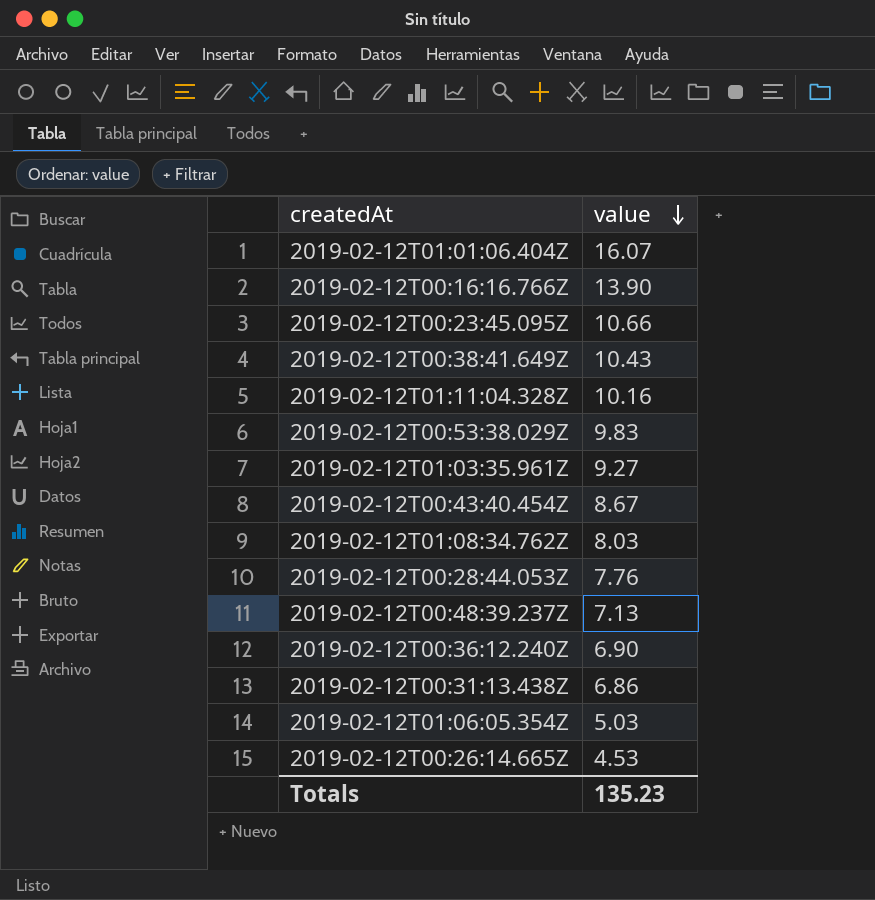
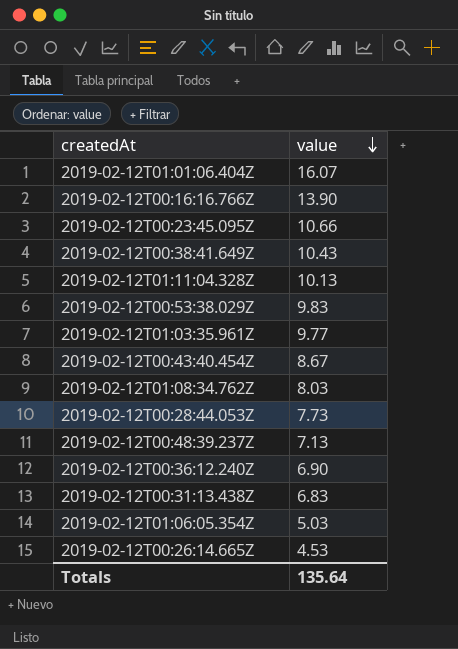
2019-02-12T01:11:04.328Z | value: 10.16 -> 10.13
2019-02-12T01:03:35.961Z | value: 9.27 -> 9.77
2019-02-12T00:28:44.053Z | value: 7.76 -> 7.73
2019-02-12T00:31:13.438Z | value: 6.86 -> 6.83
Totals | value: 135.23 -> 135.64

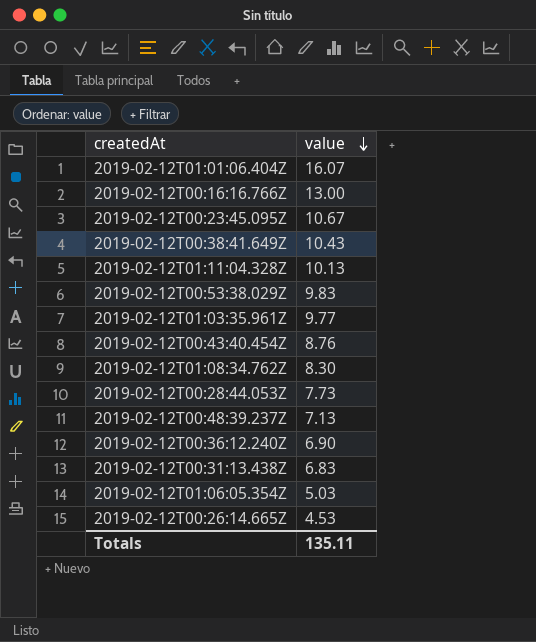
2019-02-12T00:16:16.766Z | value: 13.90 -> 13.00
2019-02-12T00:23:45.095Z | value: 10.66 -> 10.67
2019-02-12T00:43:40.454Z | value: 8.67 -> 8.76
2019-02-12T01:08:34.762Z | value: 8.03 -> 8.30
Totals | value: 135.64 -> 135.11

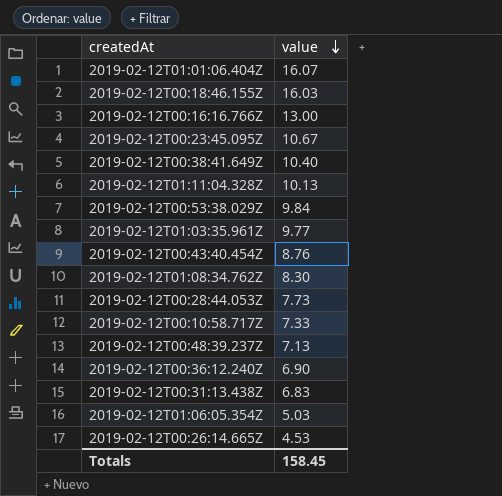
row 2019-02-12T00:18:46.155Z: none -> 16.03
2019-02-12T00:38:41.649Z | value: 10.43 -> 10.40
2019-02-12T00:53:38.029Z | value: 9.83 -> 9.84
row 2019-02-12T00:10:58.717Z: none -> 7.33
Totals | value: 135.11 -> 158.45

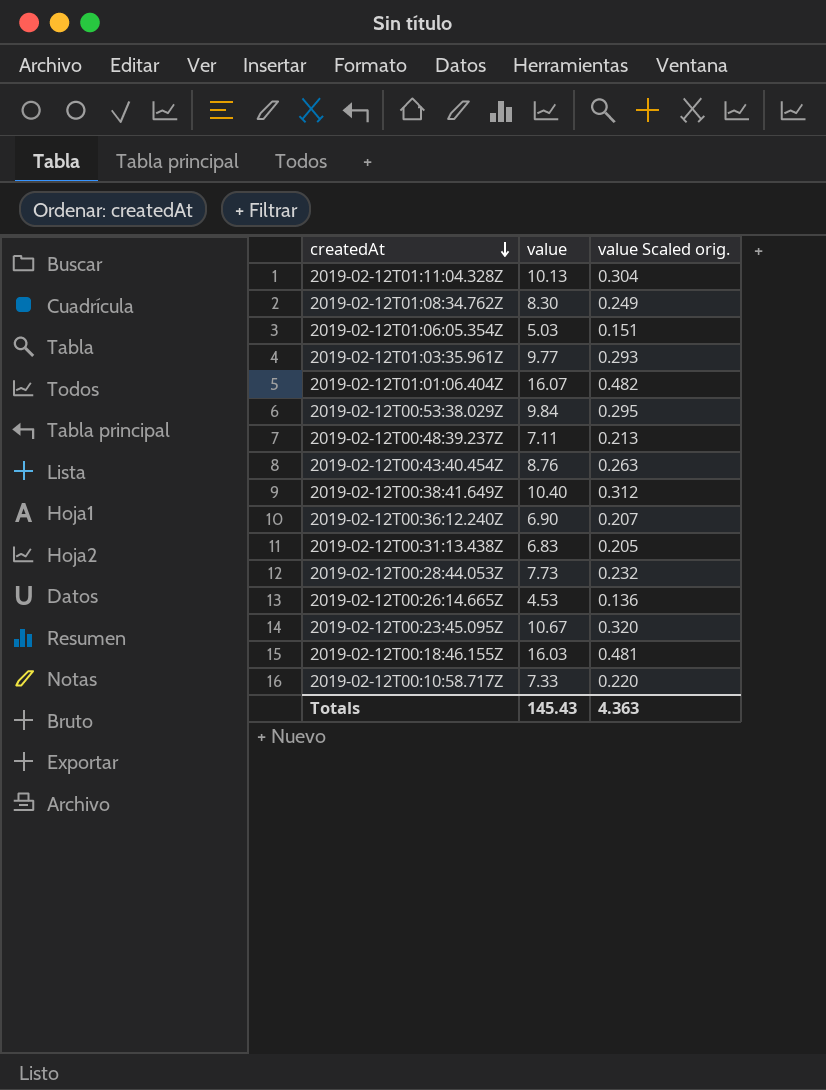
row order: value descending -> createdAt descending
column value Scaled orig. | formula: none -> [value] * 0.03
row 2019-02-12T00:16:16.766Z: 13.00 -> none
2019-02-12T00:48:39.237Z | value: 7.13 -> 7.11
Totals | value: 158.45 -> 145.43

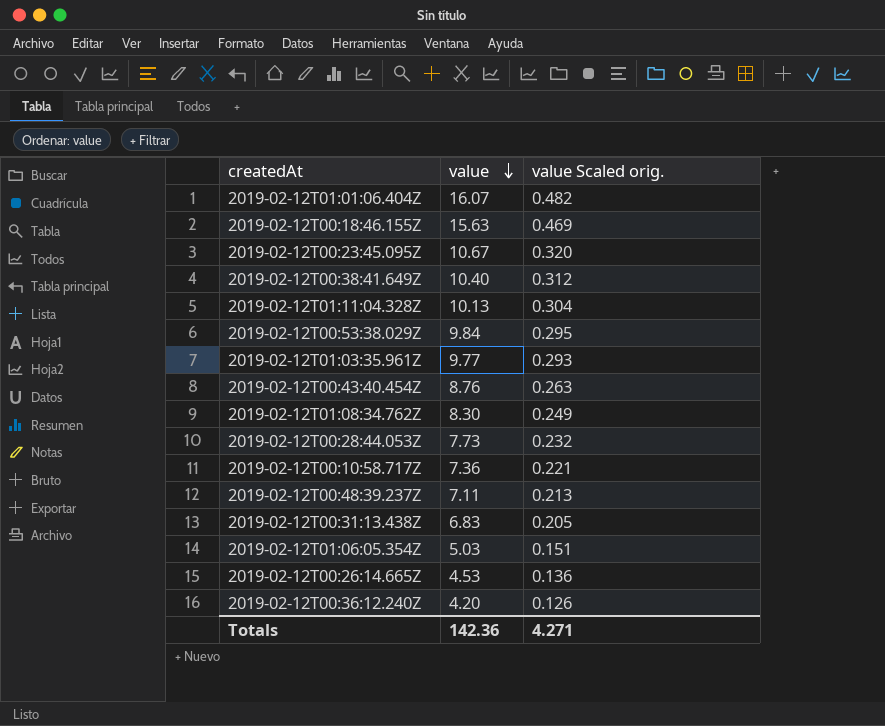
row order: createdAt descending -> value descending
2019-02-12T00:18:46.155Z | value: 16.03 -> 15.63
2019-02-12T00:18:46.155Z | value Scaled orig.: 0.481 -> 0.469
2019-02-12T00:10:58.717Z | value: 7.33 -> 7.36
2019-02-12T00:10:58.717Z | value Scaled orig.: 0.220 -> 0.221
2019-02-12T00:36:12.240Z | value: 6.90 -> 4.20
2019-02-12T00:36:12.240Z | value Scaled orig.: 0.207 -> 0.126
Totals | value: 145.43 -> 142.36
Totals | value Scaled orig.: 4.363 -> 4.271

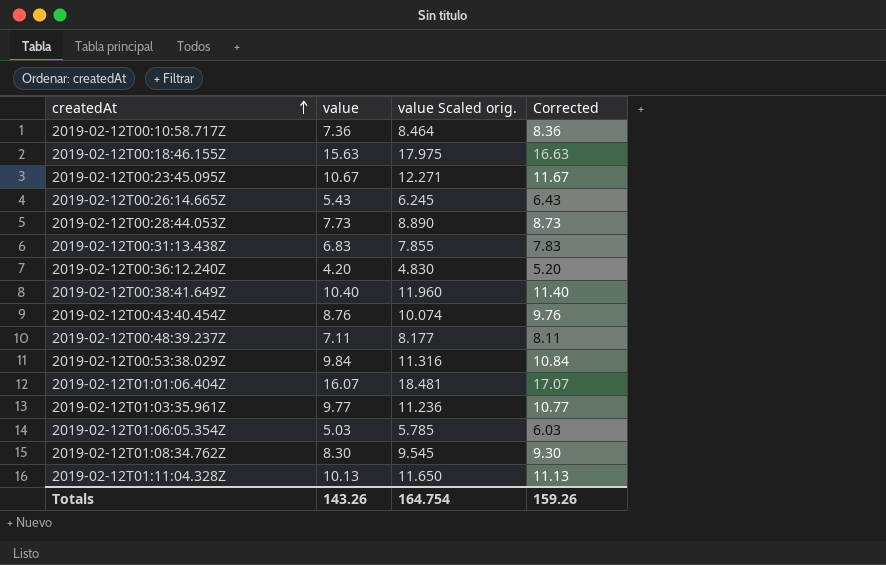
row order: value descending -> createdAt ascending
column value Scaled orig. | formula: [value] * 0.03 -> [value] * 1.15
column Corrected | formula: none -> [value] + 1
2019-02-12T00:26:14.665Z | value: 4.53 -> 5.43
Totals | value: 142.36 -> 143.26
Totals | value Scaled orig.: 4.271 -> 164.754

